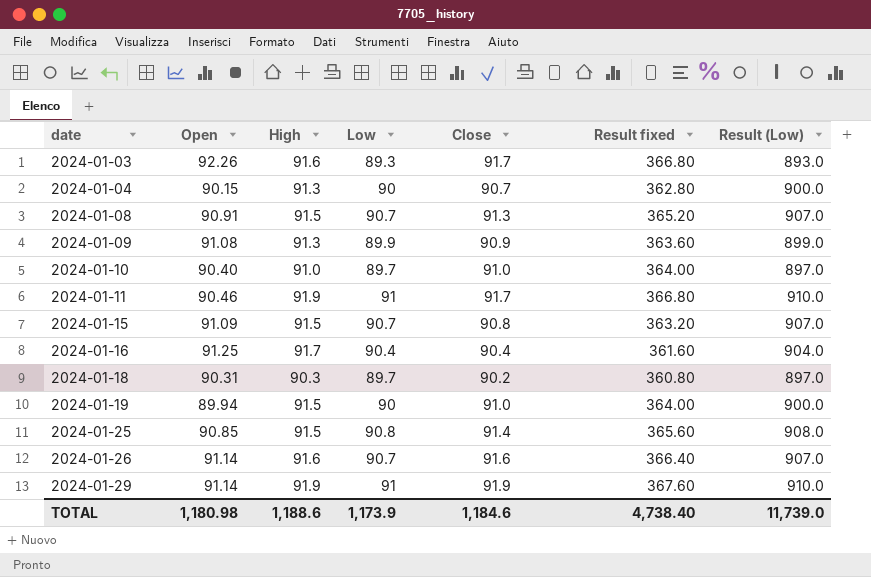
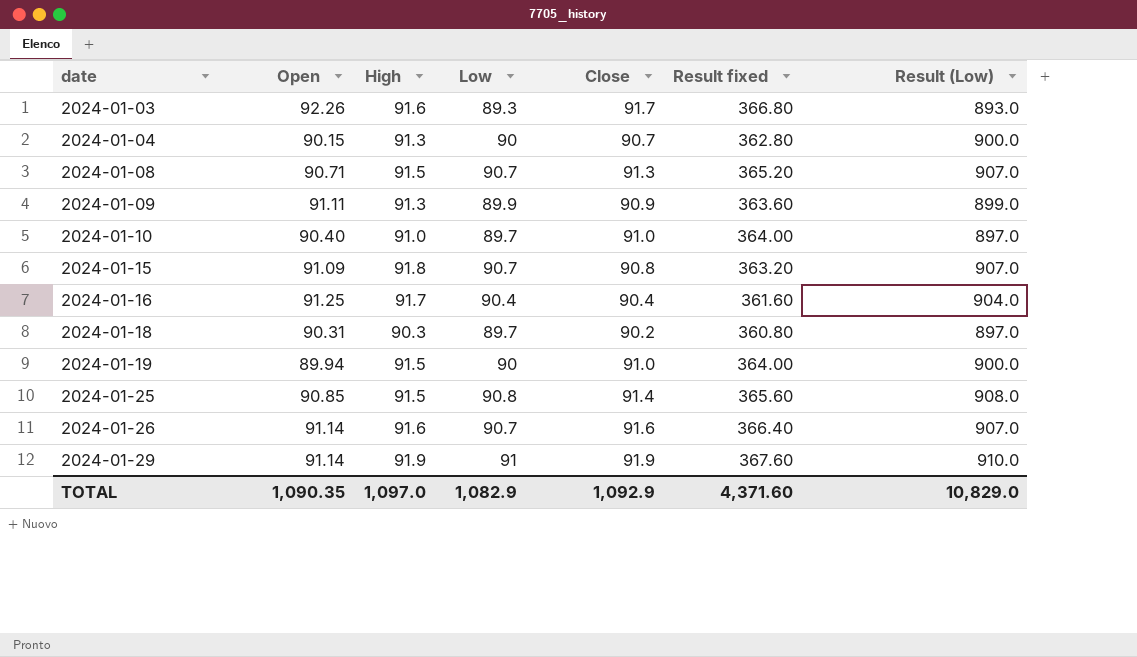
row 2024-01-11: 90.46 | 91.9 | 91 | 91.7 | 366.80 | 910.0 -> none
2024-01-08 | Open: 90.91 -> 90.71
2024-01-09 | Open: 91.08 -> 91.11
2024-01-15 | High: 91.5 -> 91.8
TOTAL | Open: 1,180.98 -> 1,090.35
TOTAL | High: 1,188.6 -> 1,097.0
TOTAL | Low: 1,173.9 -> 1,082.9
TOTAL | Close: 1,184.6 -> 1,092.9
TOTAL | Result fixed: 4,738.40 -> 4,371.60
TOTAL | Result (Low): 11,739.0 -> 10,829.0

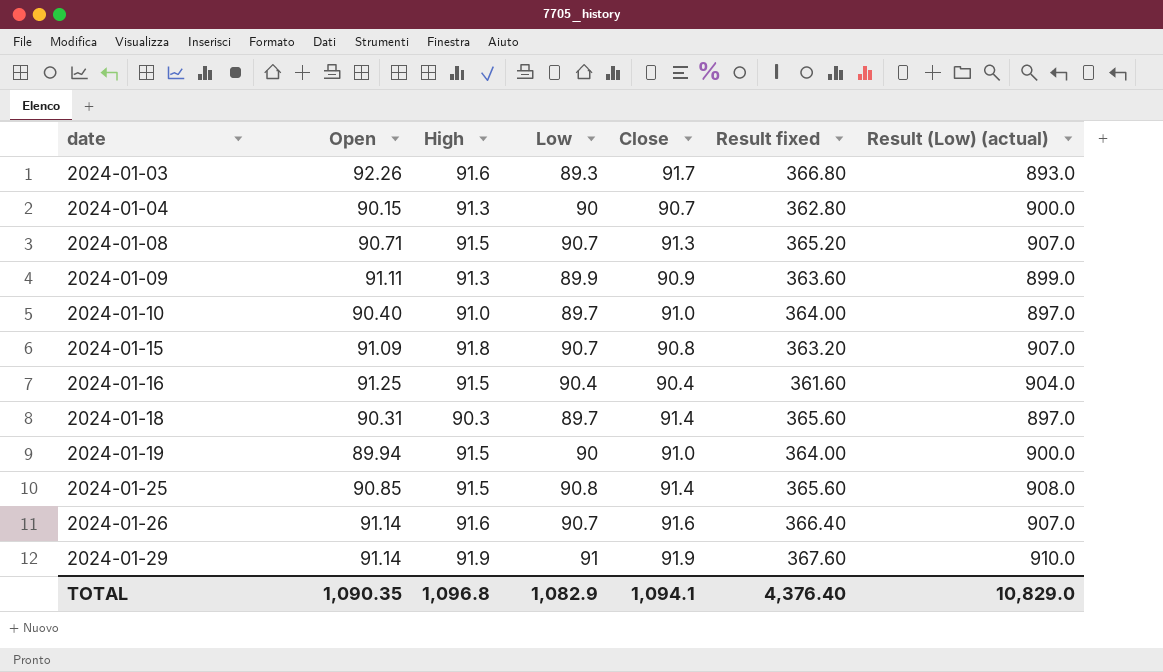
column name: Result (Low) -> Result (Low) (actual)
2024-01-16 | High: 91.7 -> 91.5
2024-01-18 | Close: 90.2 -> 91.4
2024-01-18 | Result fixed: 360.80 -> 365.60
TOTAL | High: 1,097.0 -> 1,096.8
TOTAL | Close: 1,092.9 -> 1,094.1
TOTAL | Result fixed: 4,371.60 -> 4,376.40

